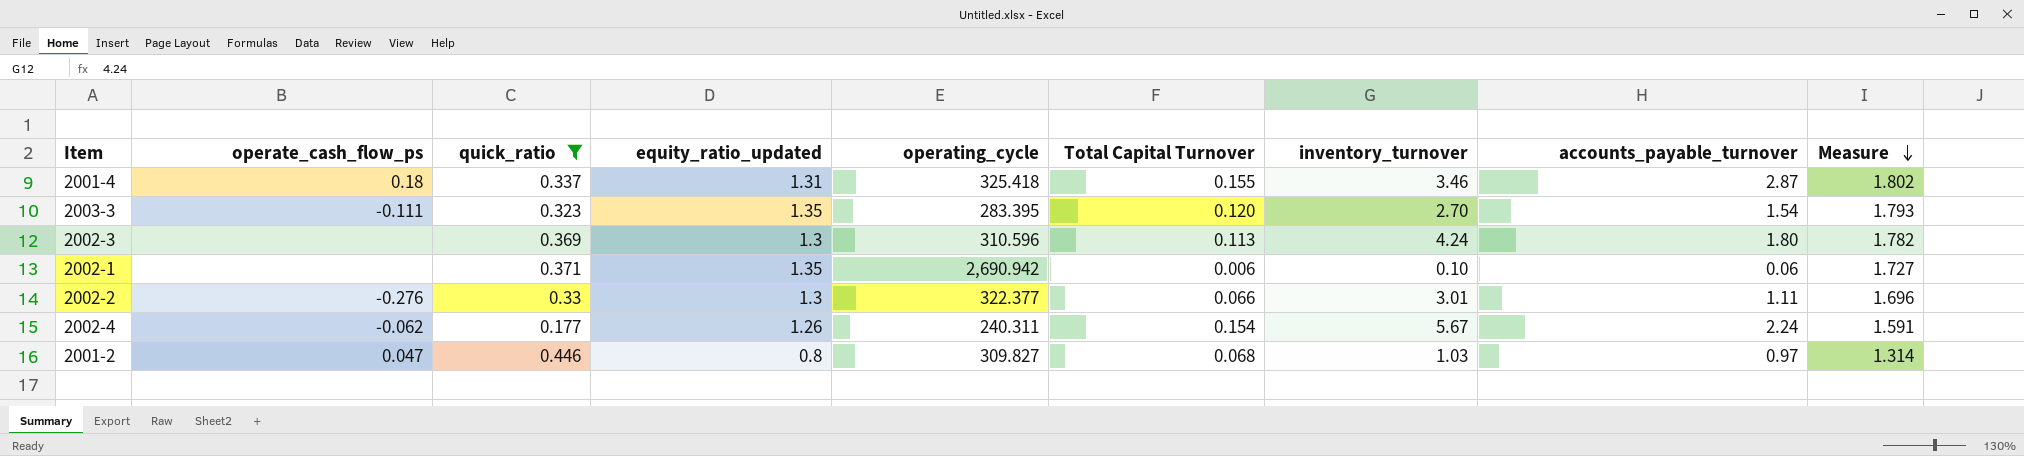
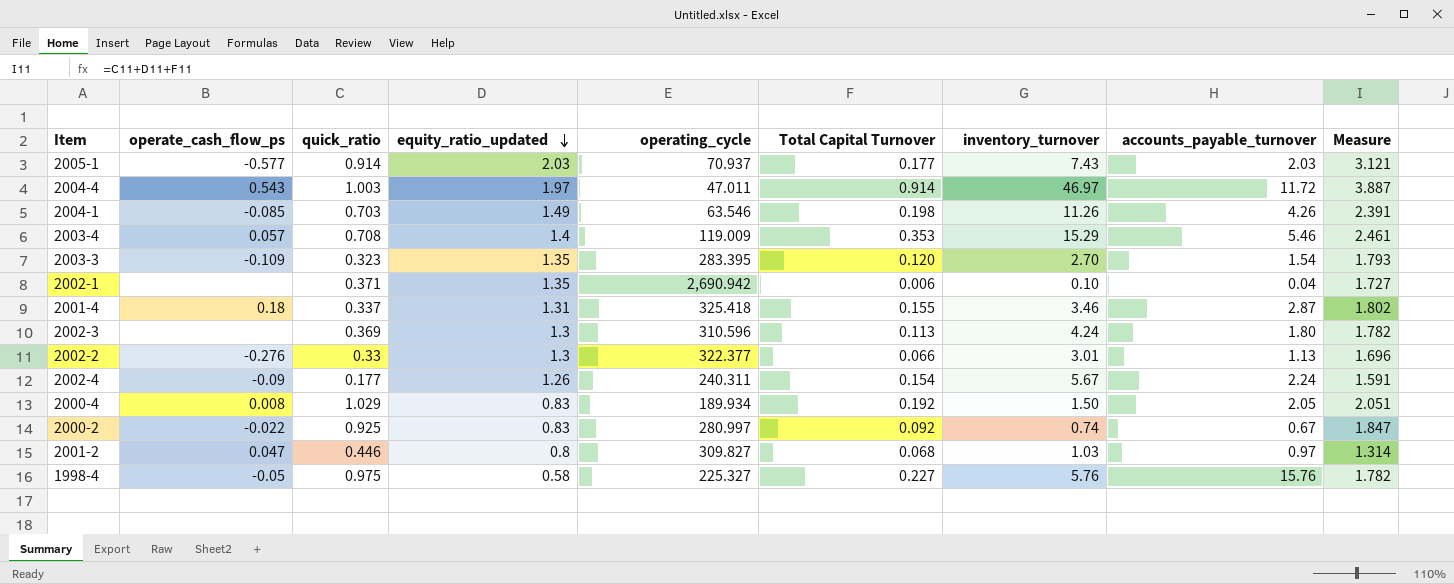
filter: quick_ratio <= 0.446 -> none
row order: Measure descending -> equity_ratio_updated descending
2003-3 | operate_cash_flow_ps: -0.111 -> -0.109
2002-1 | accounts_payable_turnover: 0.06 -> 0.04
2002-2 | accounts_payable_turnover: 1.11 -> 1.13
2002-4 | operate_cash_flow_ps: -0.062 -> -0.09

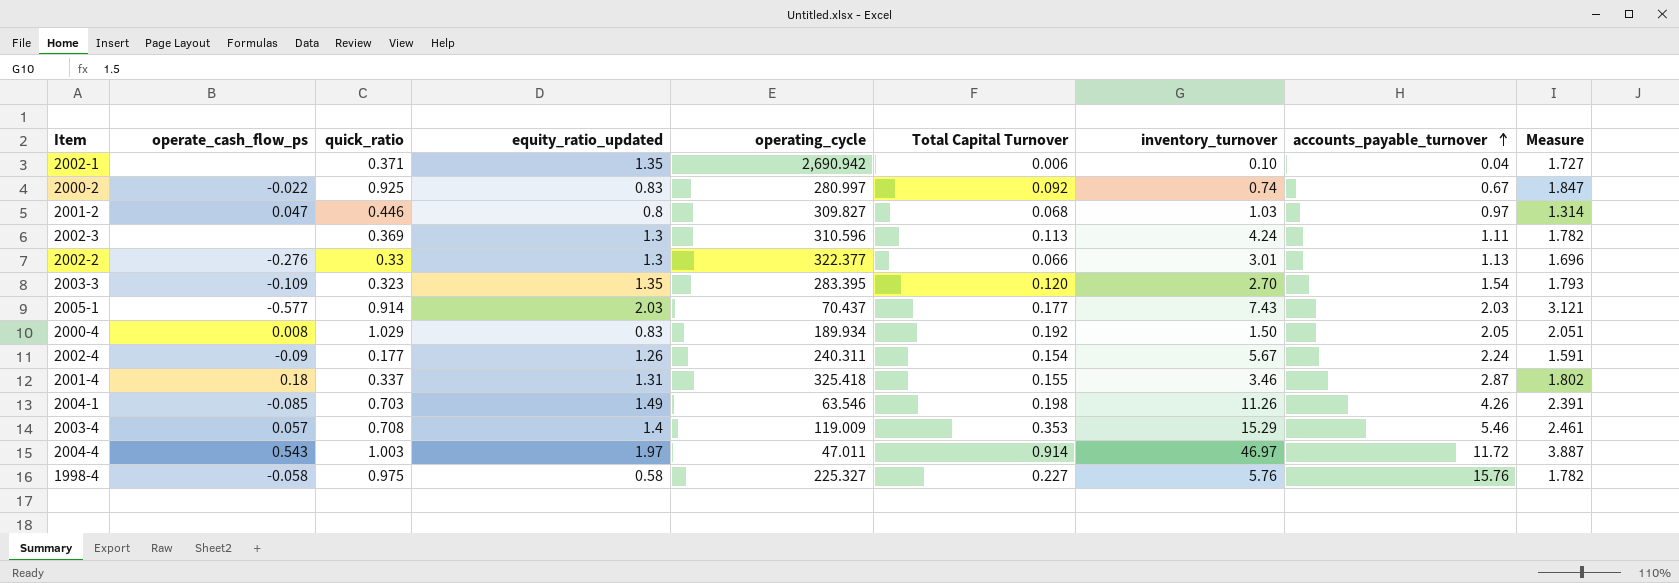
row order: equity_ratio_updated descending -> accounts_payable_turnover ascending
2002-3 | accounts_payable_turnover: 1.80 -> 1.11
2005-1 | operating_cycle: 70.937 -> 70.437
1998-4 | operate_cash_flow_ps: -0.05 -> -0.058

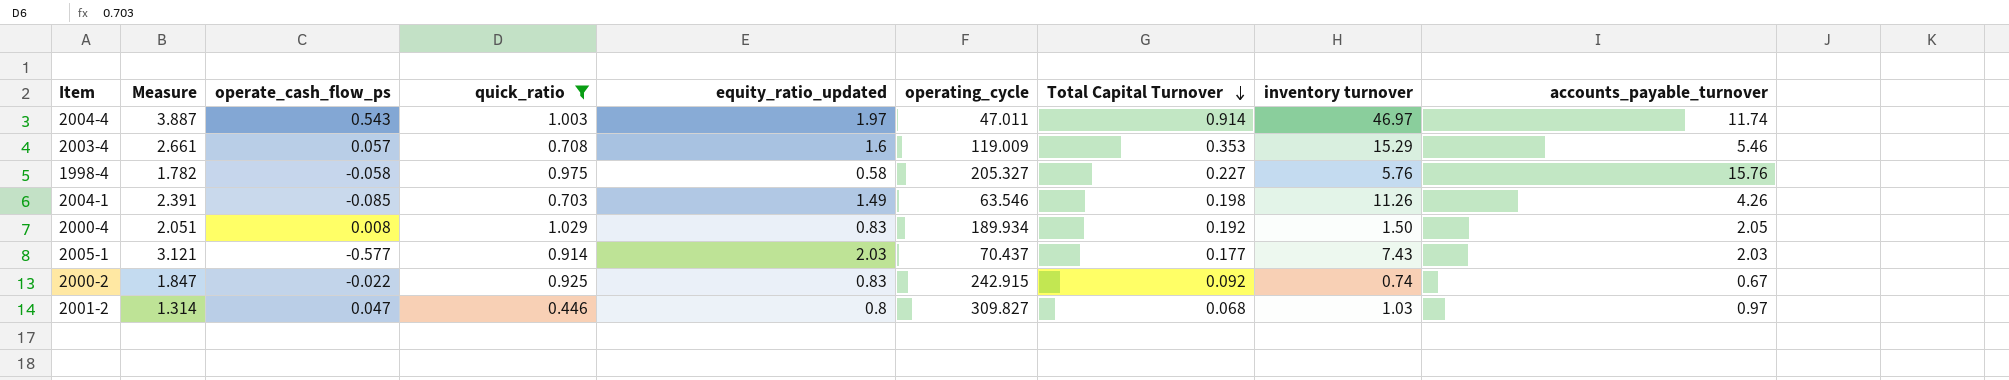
filter: none -> quick_ratio >= 0.446
row order: accounts_payable_turnover ascending -> Total Capital Turnover descending
column Measure | position: 9 -> 2
column name: inventory_turnover -> inventory turnover
2004-4 | accounts_payable_turnover: 11.72 -> 11.74
2003-4 | Measure: 2.461 -> 2.661
2003-4 | equity_ratio_updated: 1.4 -> 1.6
1998-4 | operating_cycle: 225.327 -> 205.327
2000-2 | operating_cycle: 280.997 -> 242.915

